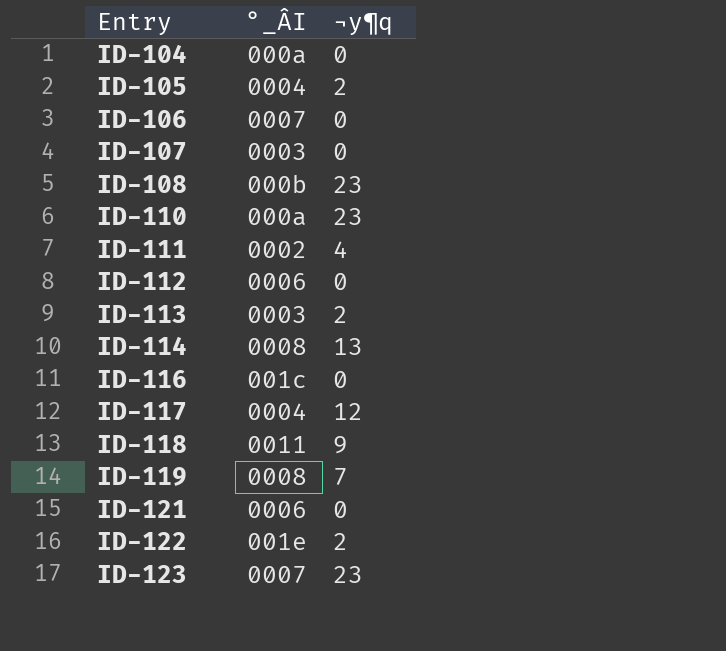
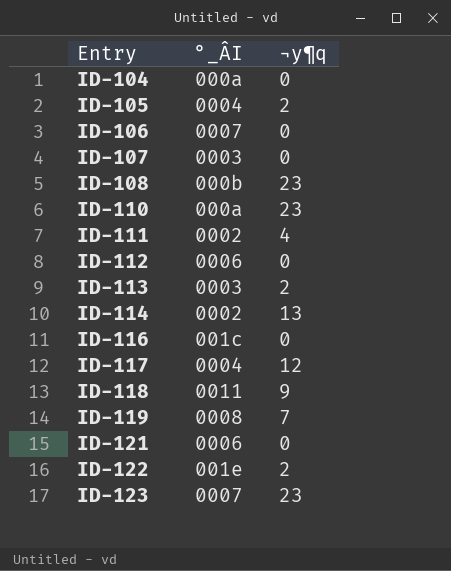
ID-114 | °_ÂI: 0008 -> 0002

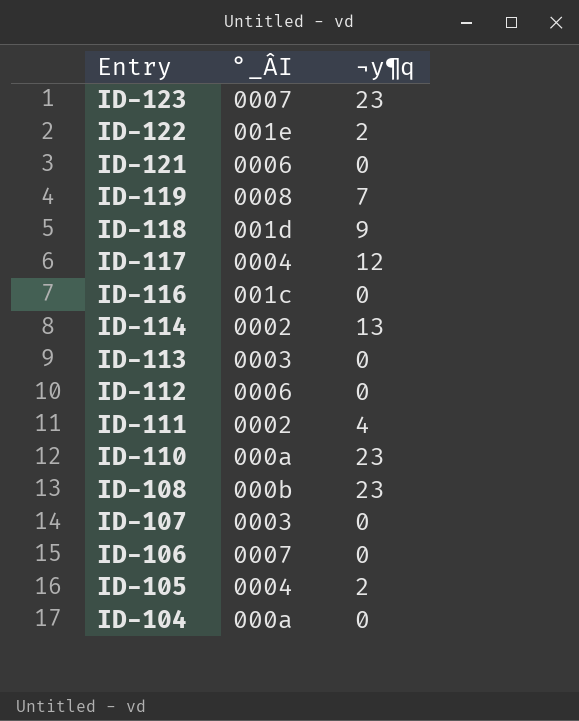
row order: Entry ascending -> Entry descending
ID-118 | °_ÂI: 0011 -> 001d
ID-113 | ¬y¶q: 2 -> 0

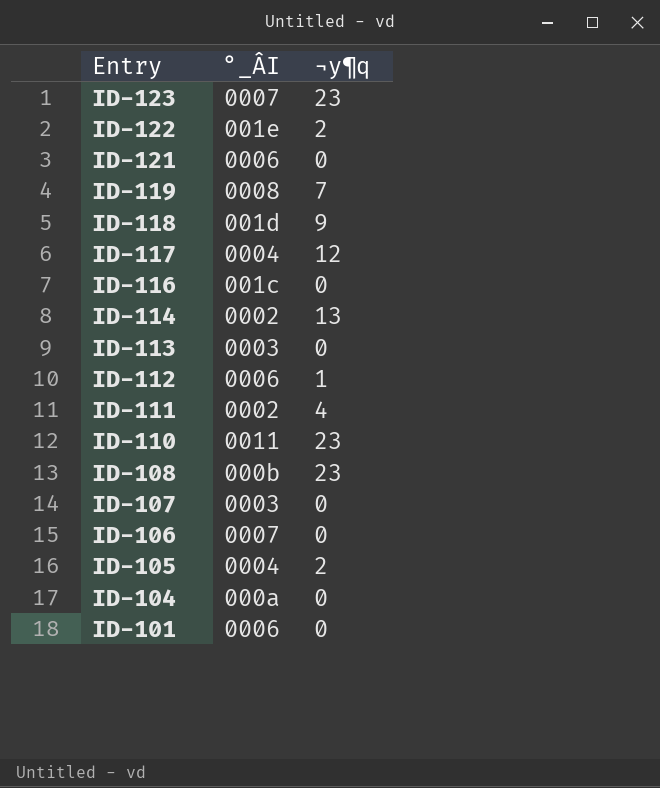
ID-112 | ¬y¶q: 0 -> 1
ID-110 | °_ÂI: 000a -> 0011
row ID-101: none -> 0006 | 0

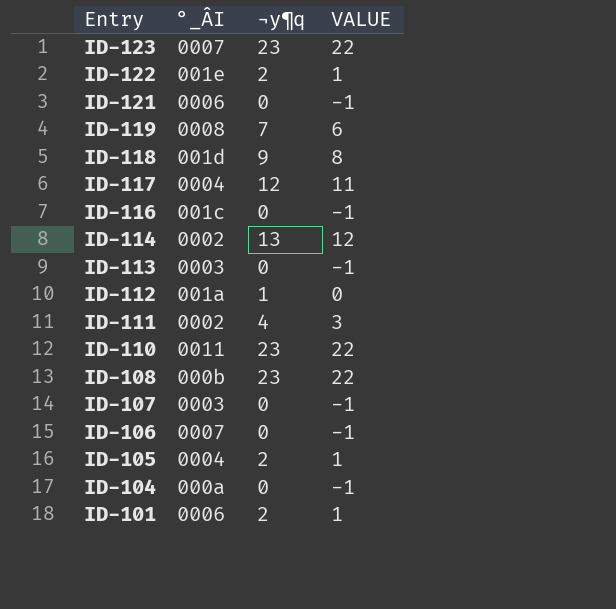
column VALUE | formula: none -> [¬y¶q] - 1
ID-112 | °_ÂI: 0006 -> 001a
ID-101 | ¬y¶q: 0 -> 2

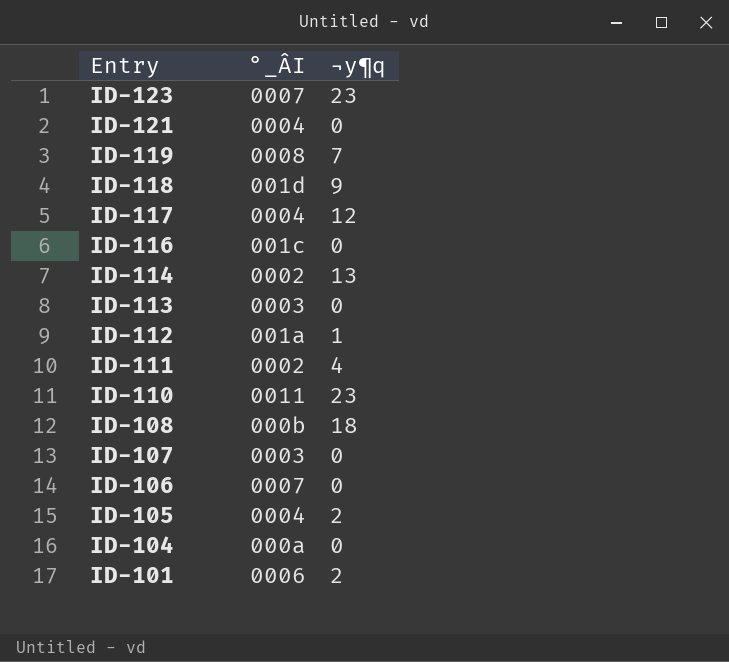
column VALUE | formula: [¬y¶q] - 1 -> none
row ID-122: 001e | 2 | 1 -> none
ID-121 | °_ÂI: 0006 -> 0004
ID-108 | ¬y¶q: 23 -> 18

